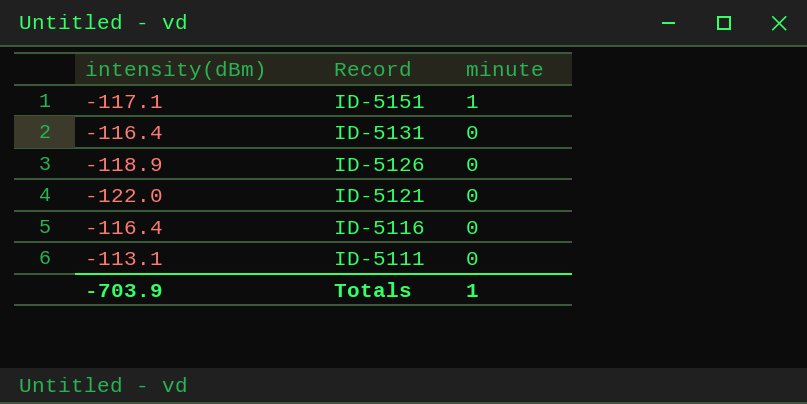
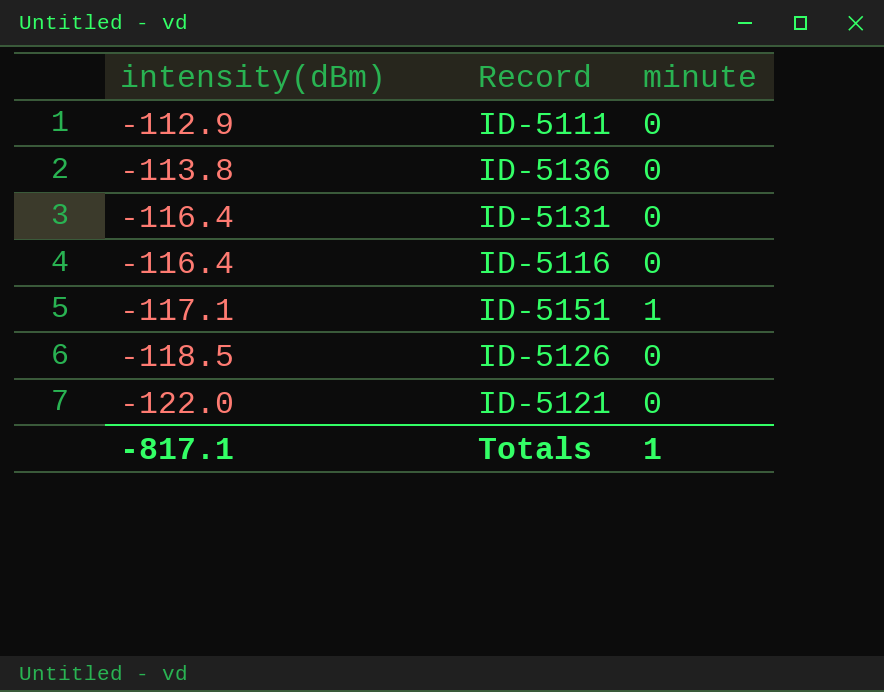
row order: Record descending -> intensity(dBm) descending
ID-5111 | intensity(dBm): -113.1 -> -112.9
row ID-5136: none -> -113.8 | 0
ID-5126 | intensity(dBm): -118.9 -> -118.5
Totals | intensity(dBm): -703.9 -> -817.1

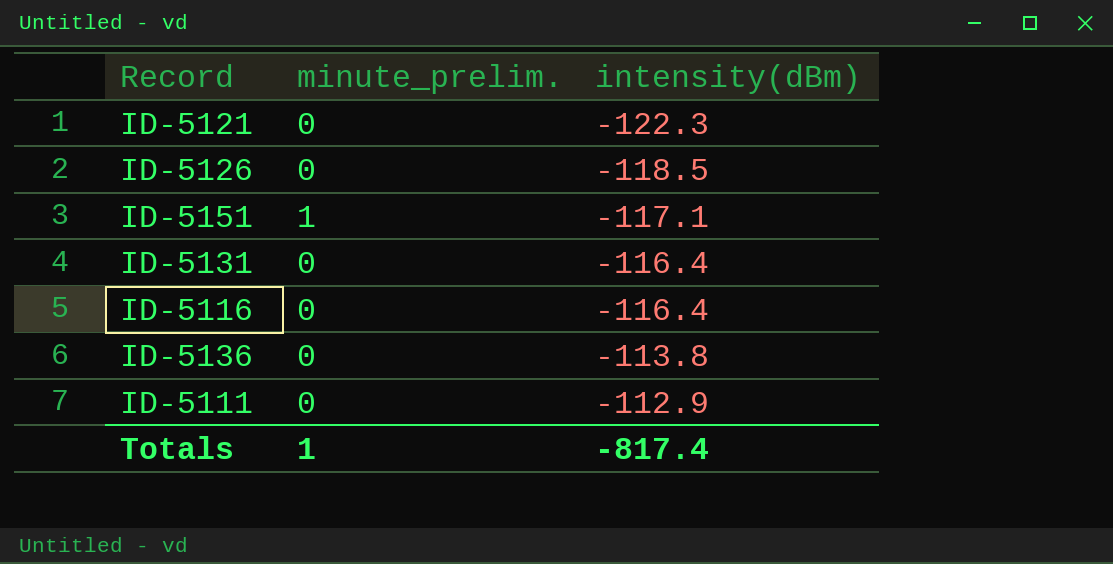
row order: intensity(dBm) descending -> intensity(dBm) ascending
column name: minute -> minute_prelim.
column intensity(dBm) | position: 1 -> 3
ID-5121 | intensity(dBm): -122.0 -> -122.3
Totals | intensity(dBm): -817.1 -> -817.4

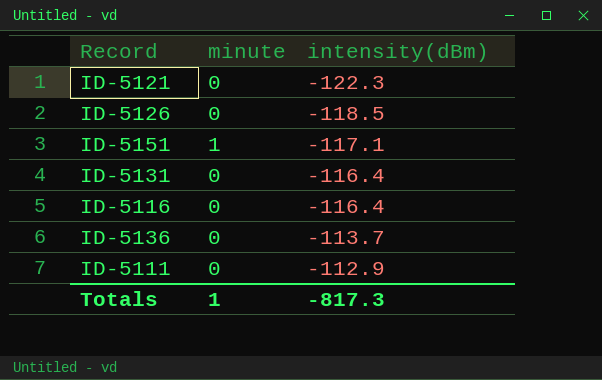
column name: minute_prelim. -> minute
ID-5136 | intensity(dBm): -113.8 -> -113.7
Totals | intensity(dBm): -817.4 -> -817.3

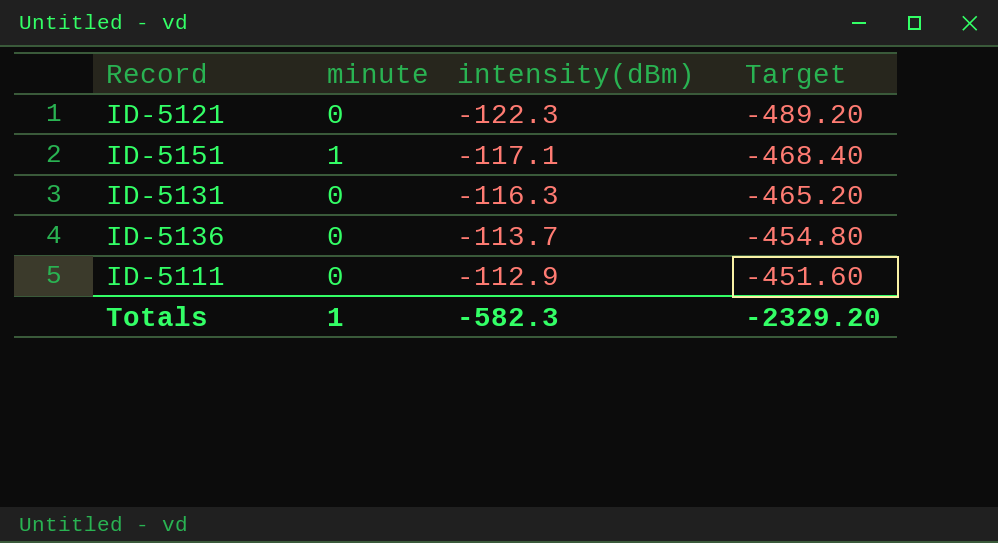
column Target | formula: none -> [intensity(dBm)] * 4
row ID-5126: 0 | -118.5 -> none
row ID-5116: 0 | -116.4 -> none
ID-5131 | intensity(dBm): -116.4 -> -116.3
Totals | intensity(dBm): -817.3 -> -582.3

